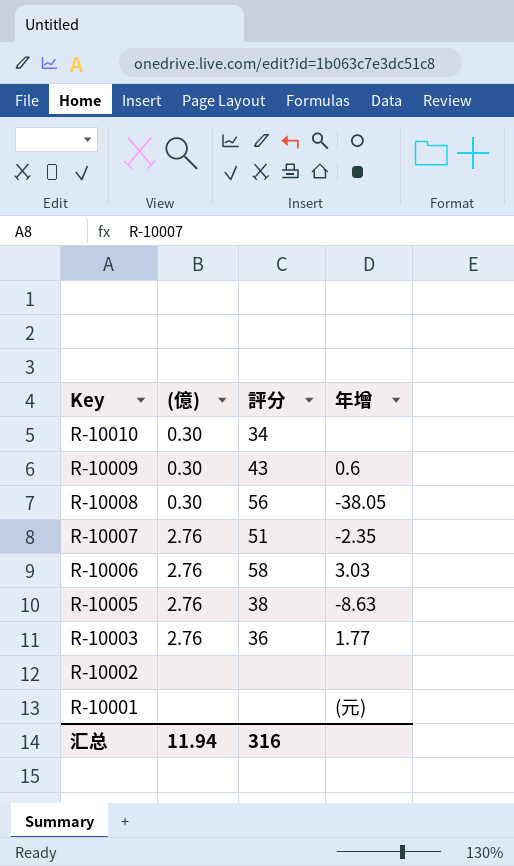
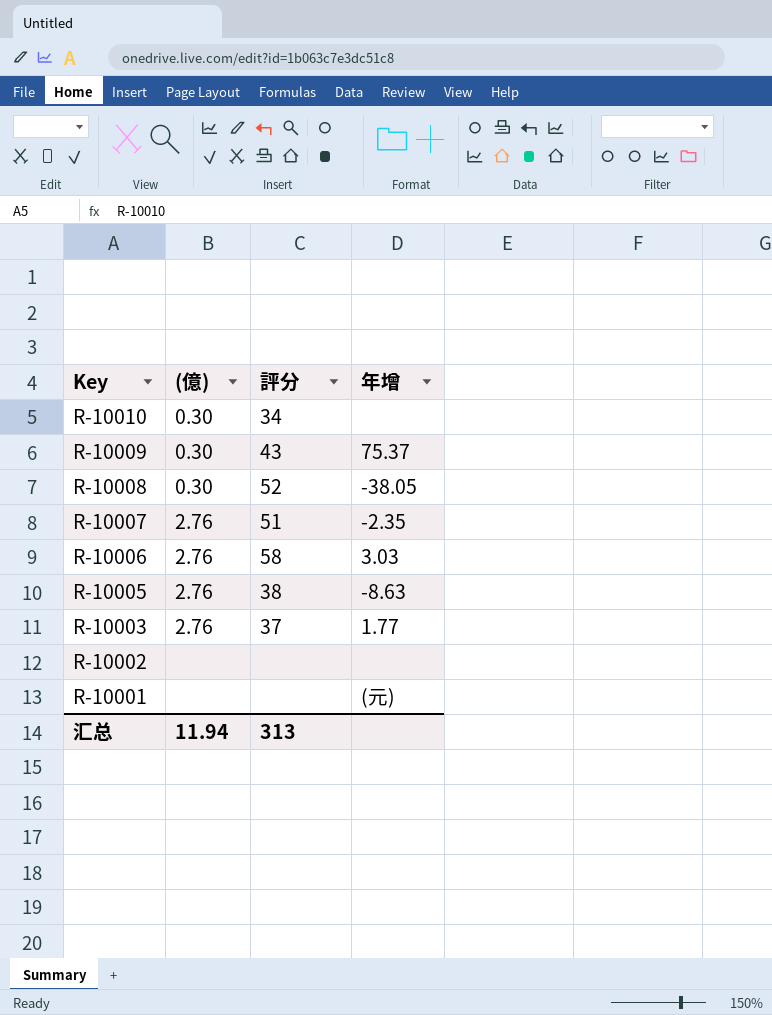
R-10009 | 年增: 0.6 -> 75.37
R-10008 | 評分: 56 -> 52
R-10003 | 評分: 36 -> 37
汇总 | 評分: 316 -> 313

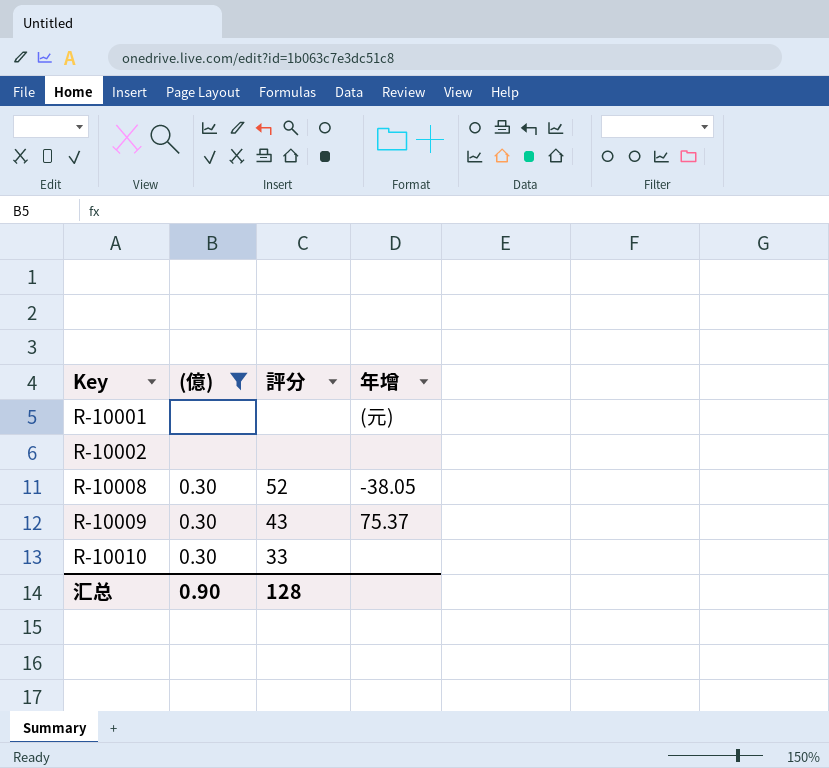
filter: none -> (億) != 2.76
row order: Key descending -> Key ascending
R-10010 | 評分: 34 -> 33
汇总 | (億): 11.94 -> 0.90
汇总 | 評分: 313 -> 128

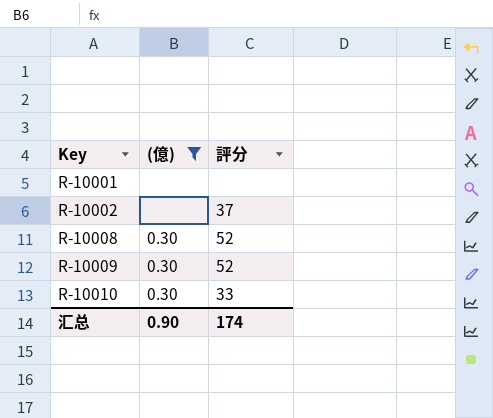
column 年增 | position: 4 -> none
R-10002 | 評分: none -> 37
R-10009 | 評分: 43 -> 52
汇总 | 評分: 128 -> 174

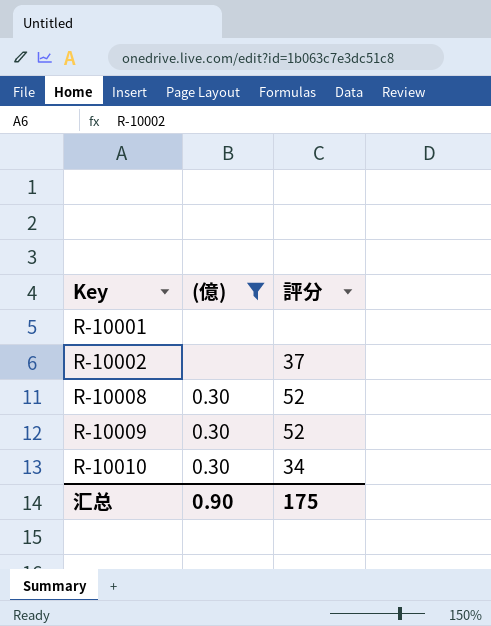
R-10010 | 評分: 33 -> 34
汇总 | 評分: 174 -> 175

